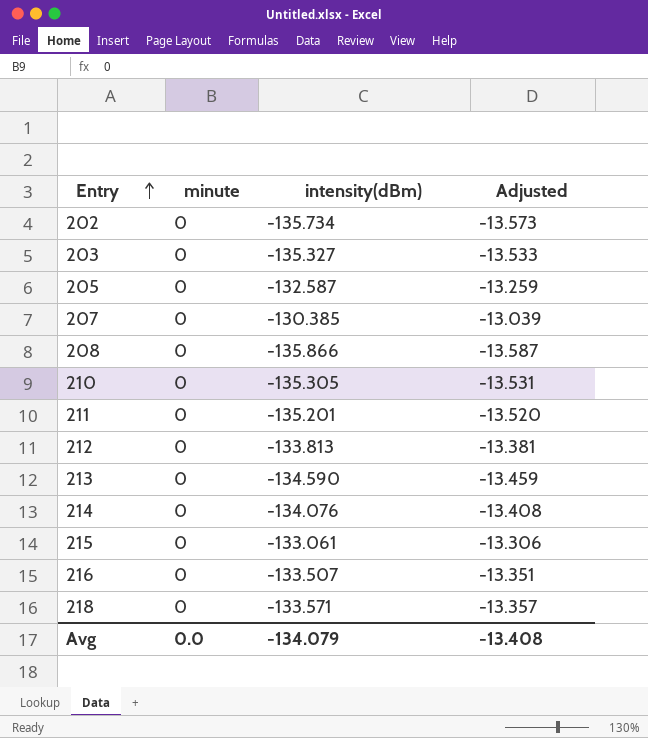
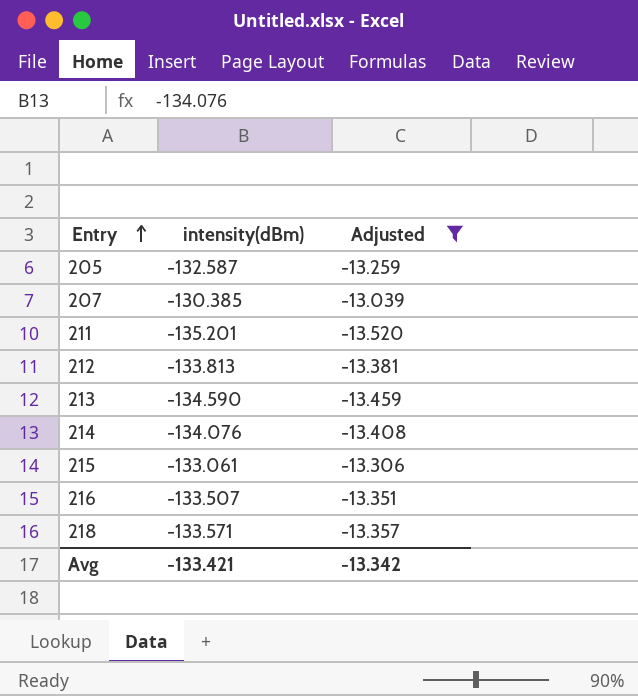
filter: none -> Adjusted >= -13.520
column minute | position: 2 -> none
Avg | intensity(dBm): -134.079 -> -133.421
Avg | Adjusted: -13.408 -> -13.342

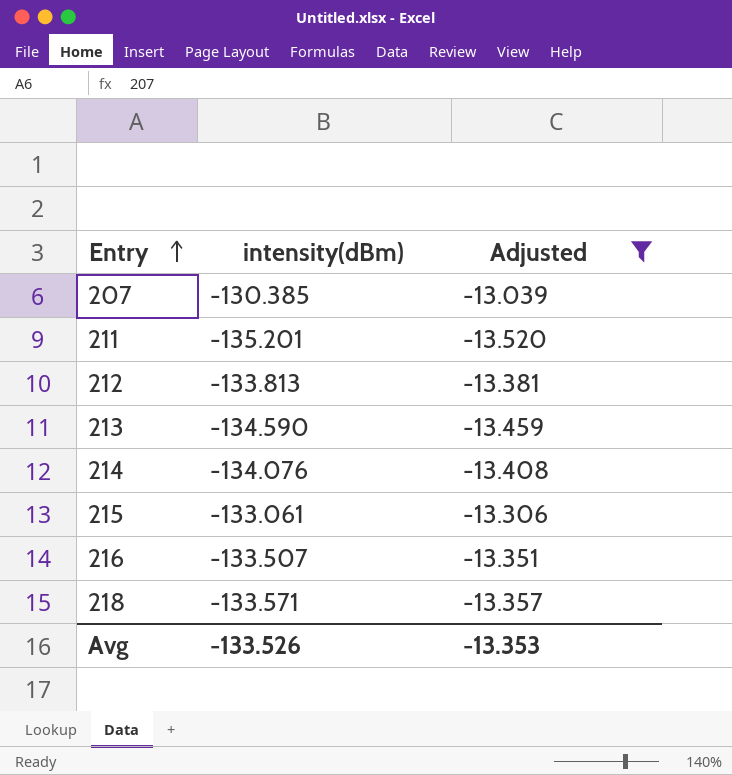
row 205: -132.587 | -13.259 -> none
Avg | intensity(dBm): -133.421 -> -133.526
Avg | Adjusted: -13.342 -> -13.353

